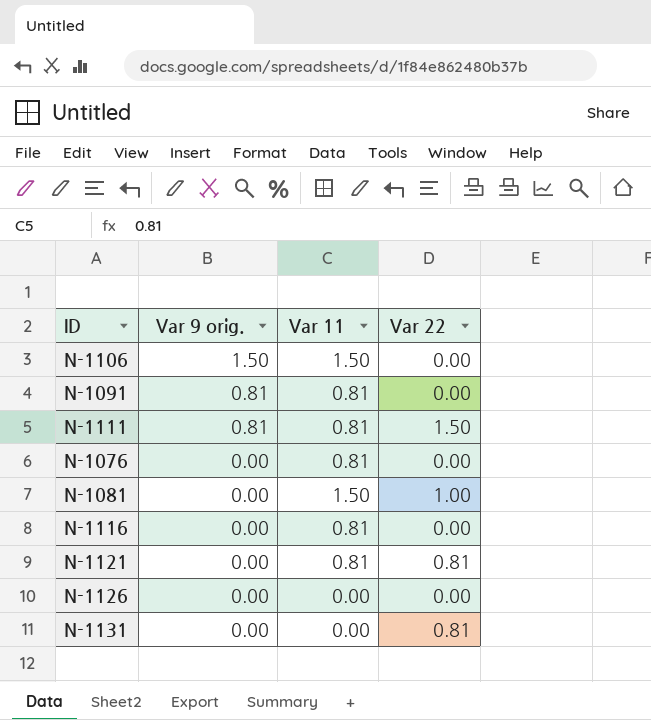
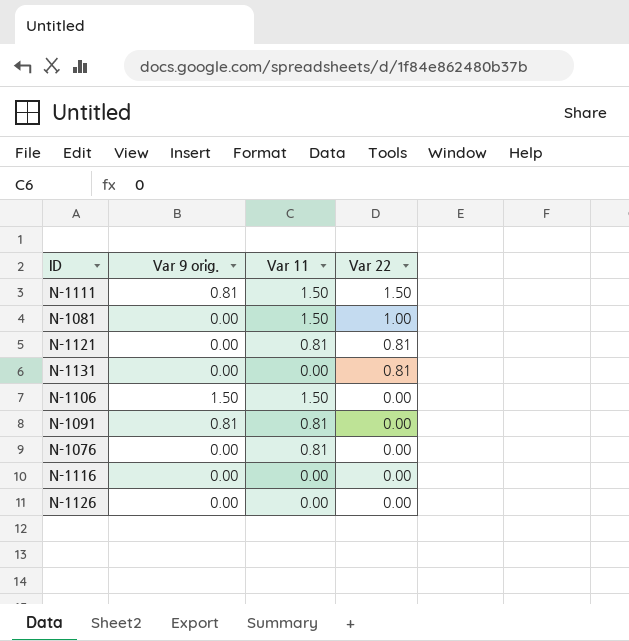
row order: Var 9 orig. descending -> Var 22 descending
N-1111 | Var 11: 0.81 -> 1.50
N-1116 | Var 11: 0.81 -> 0.00

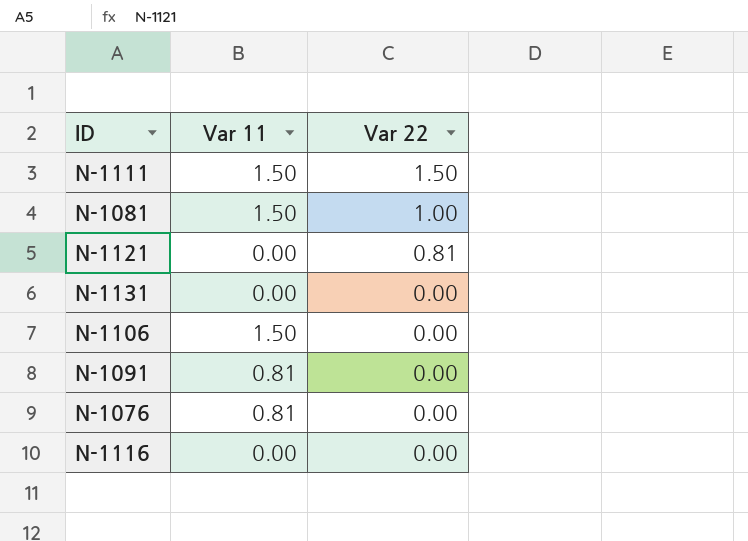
column Var 9 orig. | position: 2 -> none
row N-1126: 0.00 | 0.00 | 0.00 -> none
N-1121 | Var 11: 0.81 -> 0.00
N-1131 | Var 22: 0.81 -> 0.00

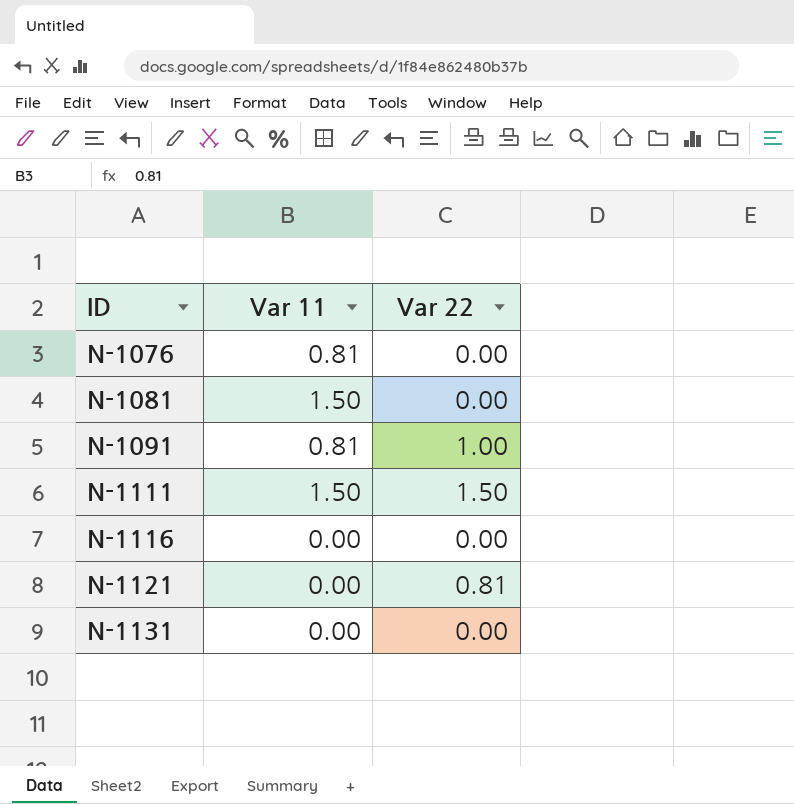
row order: Var 22 descending -> ID ascending
row N-1106: 1.50 | 0.00 -> none
N-1081 | Var 22: 1.00 -> 0.00
N-1091 | Var 22: 0.00 -> 1.00

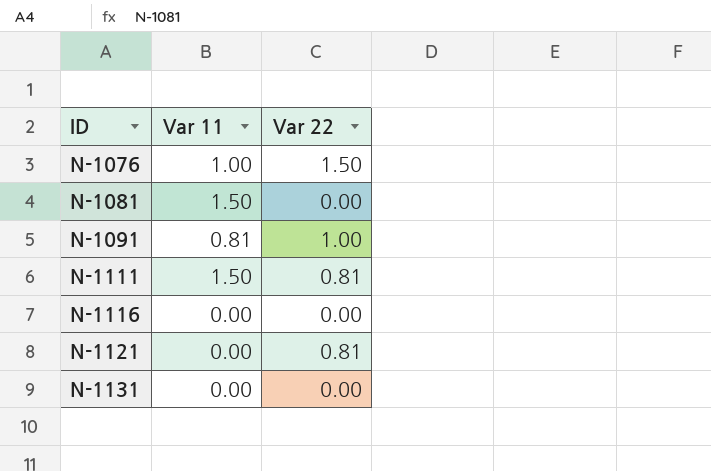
N-1076 | Var 11: 0.81 -> 1.00
N-1076 | Var 22: 0.00 -> 1.50
N-1111 | Var 22: 1.50 -> 0.81

